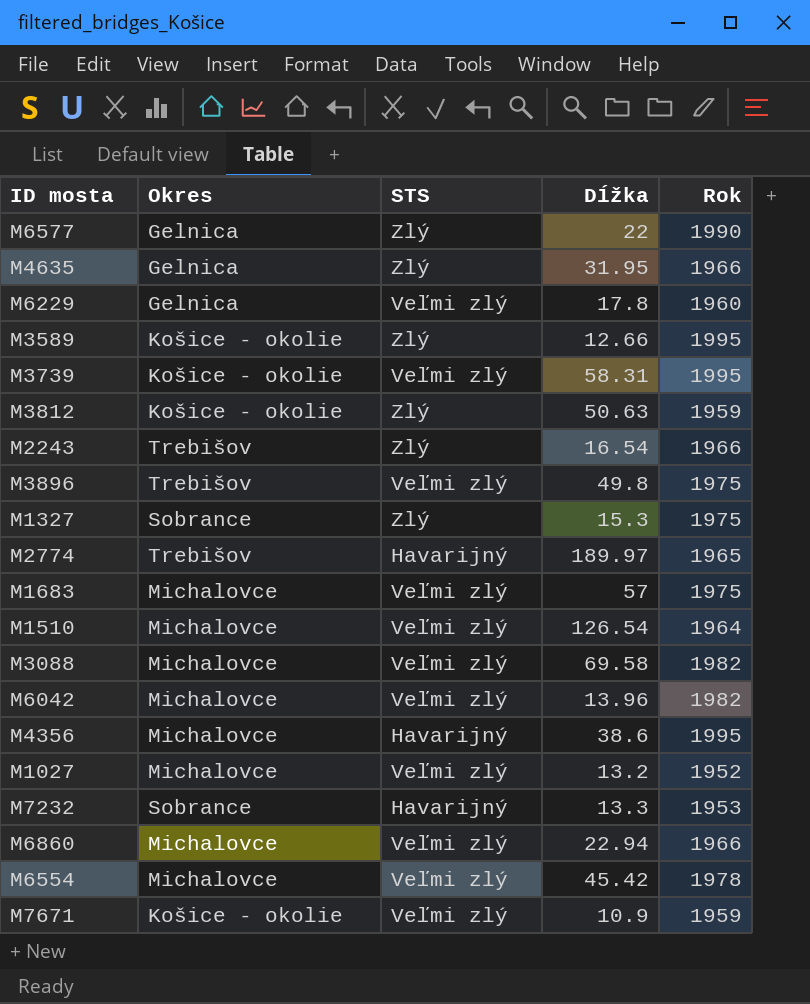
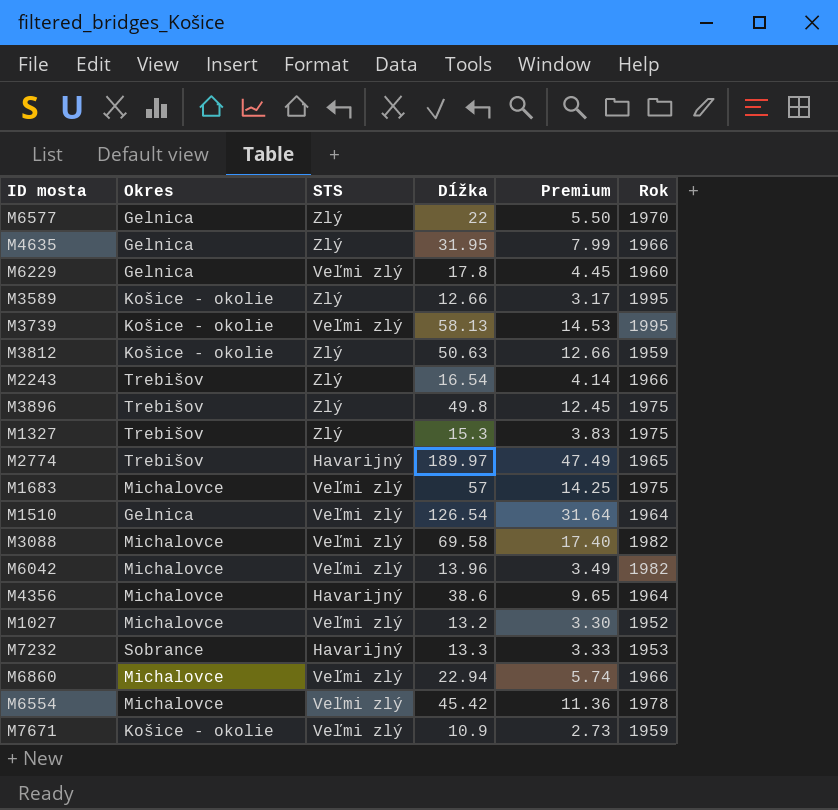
column Premium | formula: none -> [Dĺžka] * 0.25
M6577 | Rok: 1990 -> 1970
M3739 | Dĺžka: 58.31 -> 58.13
M3896 | STS: Veľmi zlý -> Zlý
M1327 | Okres: Sobrance -> Trebišov
M1510 | Okres: Michalovce -> Gelnica
M4356 | Rok: 1995 -> 1964

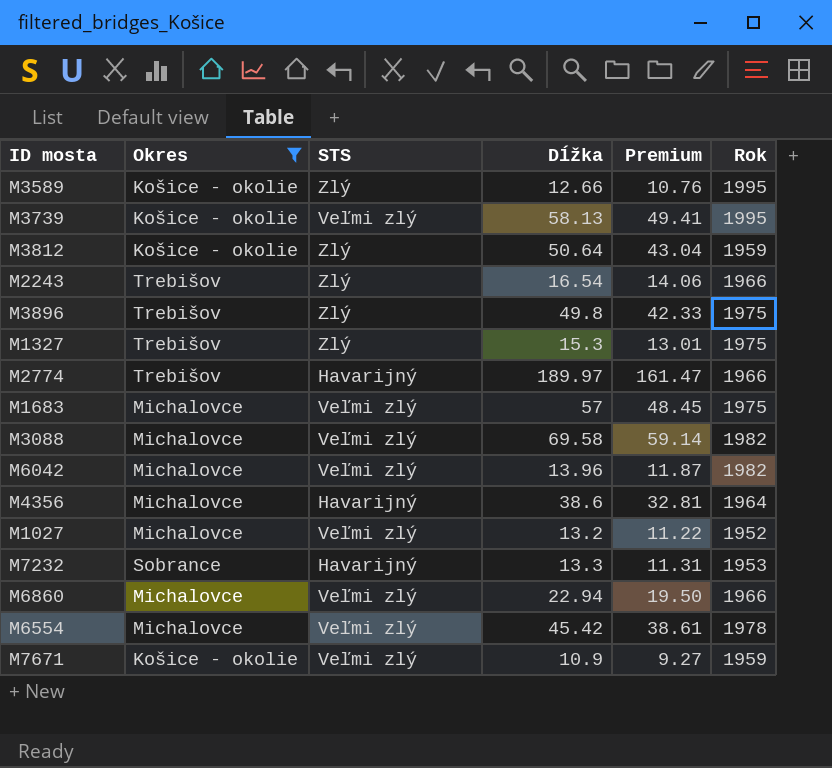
filter: none -> Okres != Gelnica
column Premium | formula: [Dĺžka] * 0.25 -> [Dĺžka] * 0.85
M3812 | Dĺžka: 50.63 -> 50.64
M2774 | Rok: 1965 -> 1966

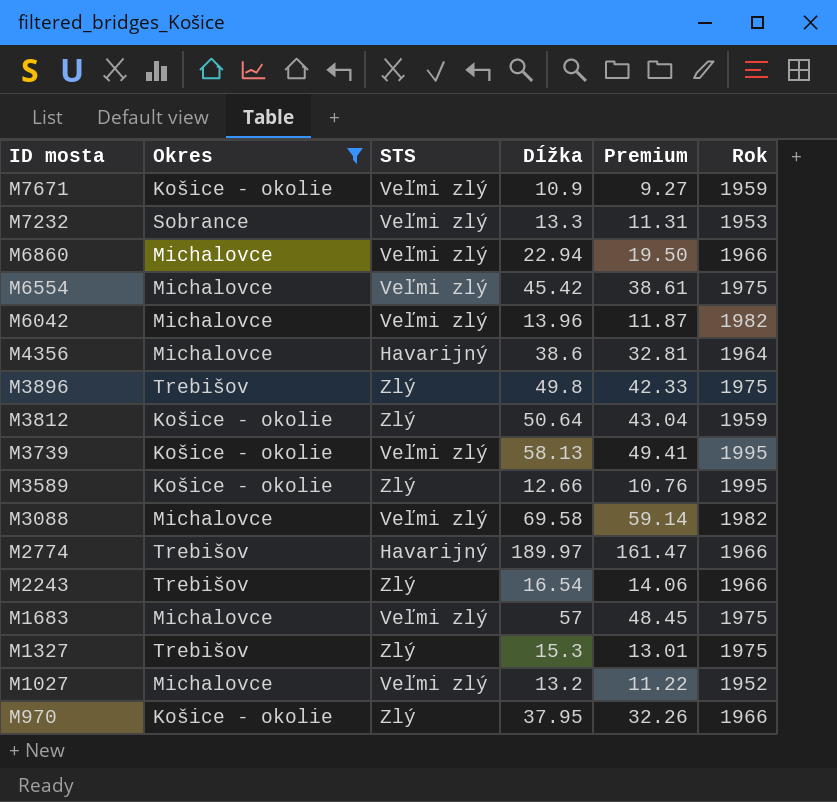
row order: none -> ID mosta descending
M7232 | STS: Havarijný -> Veľmi zlý
M6554 | Rok: 1978 -> 1975
row M970: none -> Košice - okolie | Zlý | 37.95 | 32.26 | 1966

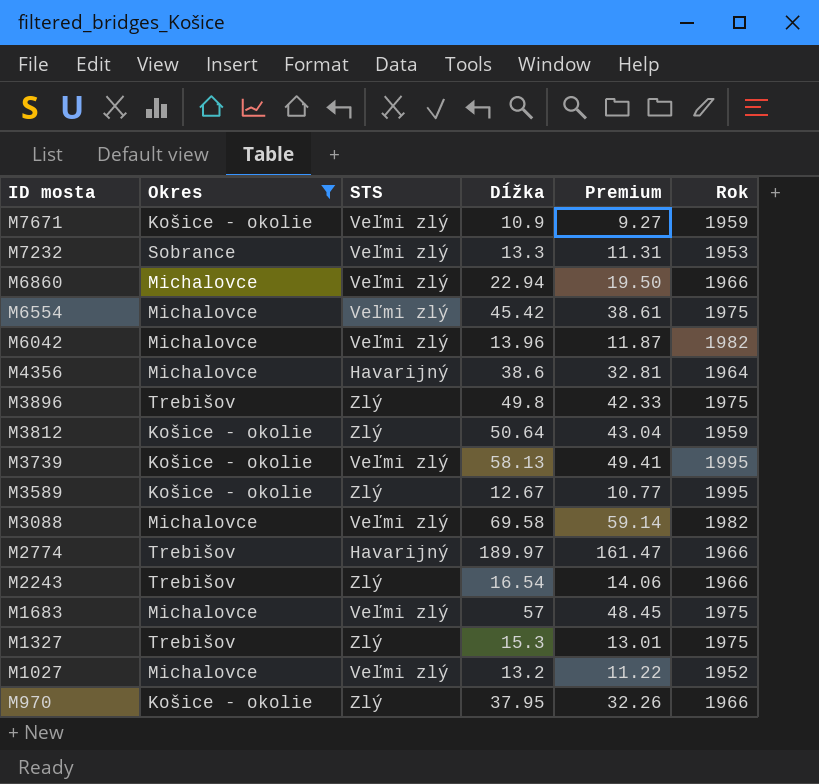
M3589 | Dĺžka: 12.66 -> 12.67
M3589 | Premium: 10.76 -> 10.77

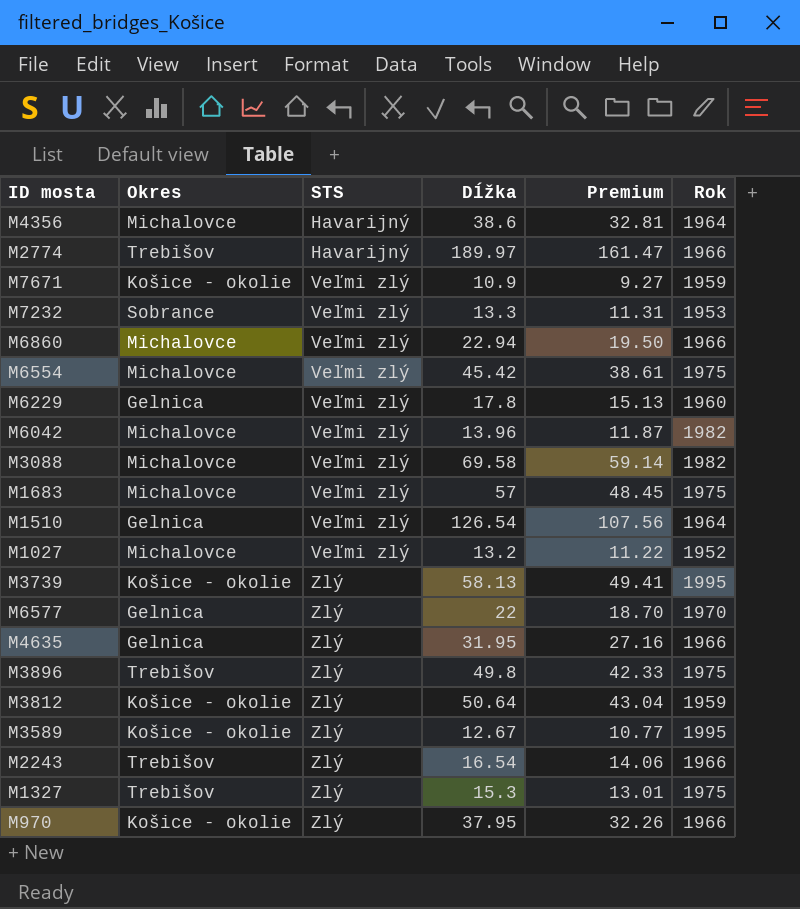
filter: Okres != Gelnica -> none
row order: ID mosta descending -> STS ascending
M3739 | STS: Veľmi zlý -> Zlý

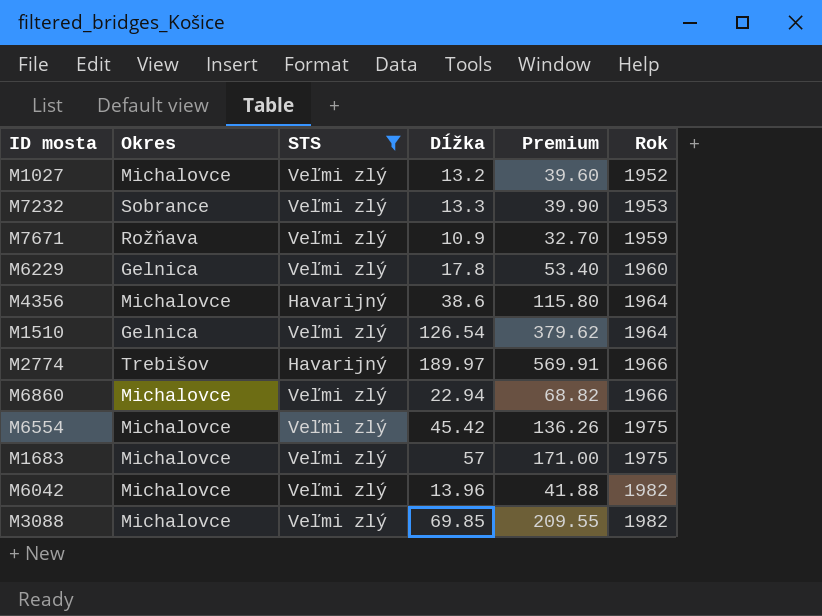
filter: none -> STS != Zlý
row order: STS ascending -> Rok ascending
column Premium | formula: [Dĺžka] * 0.85 -> [Dĺžka] * 3
M7671 | Okres: Košice - okolie -> Rožňava
M3088 | Dĺžka: 69.58 -> 69.85

